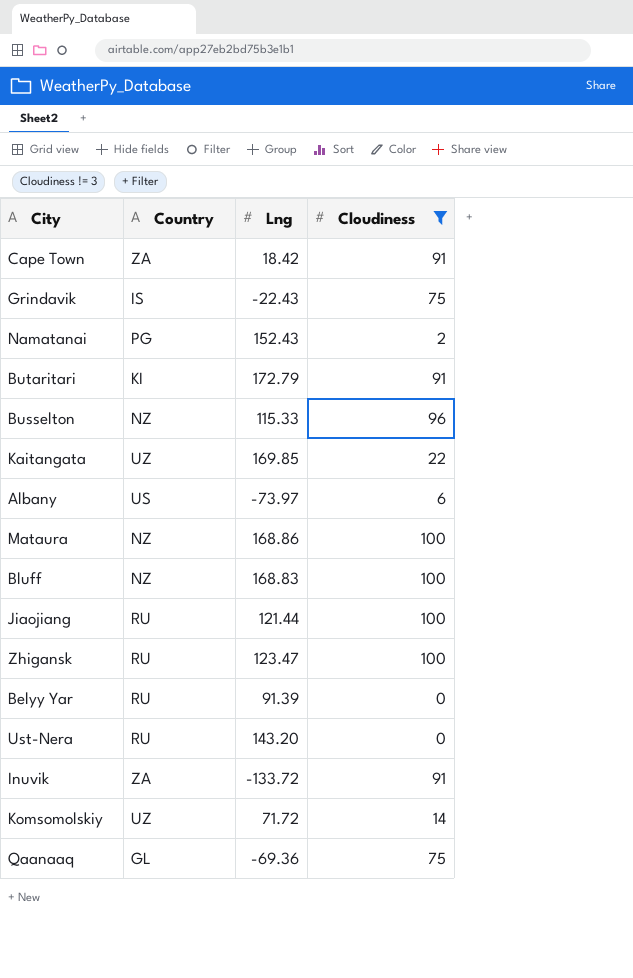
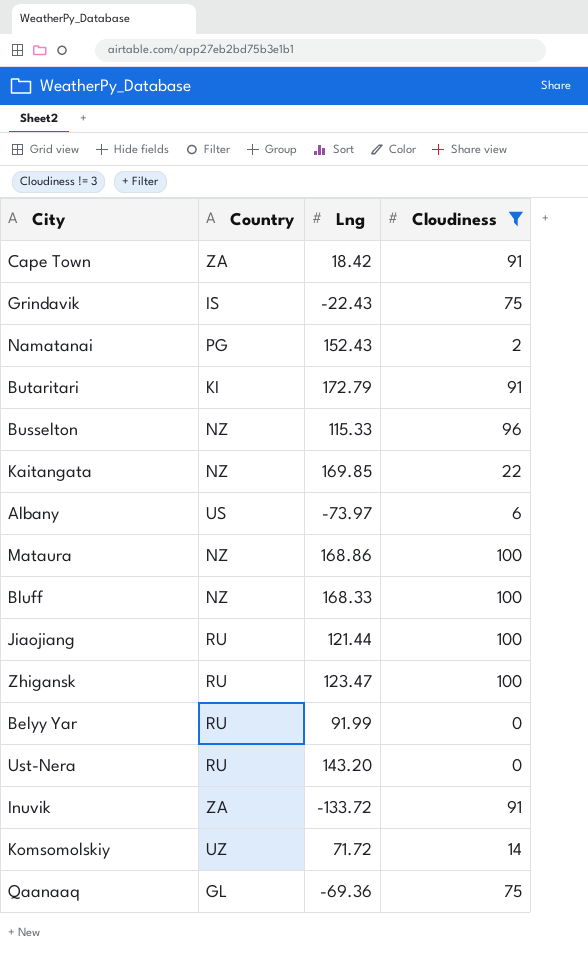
Kaitangata | Country: UZ -> NZ
Bluff | Lng: 168.83 -> 168.33
Belyy Yar | Lng: 91.39 -> 91.99

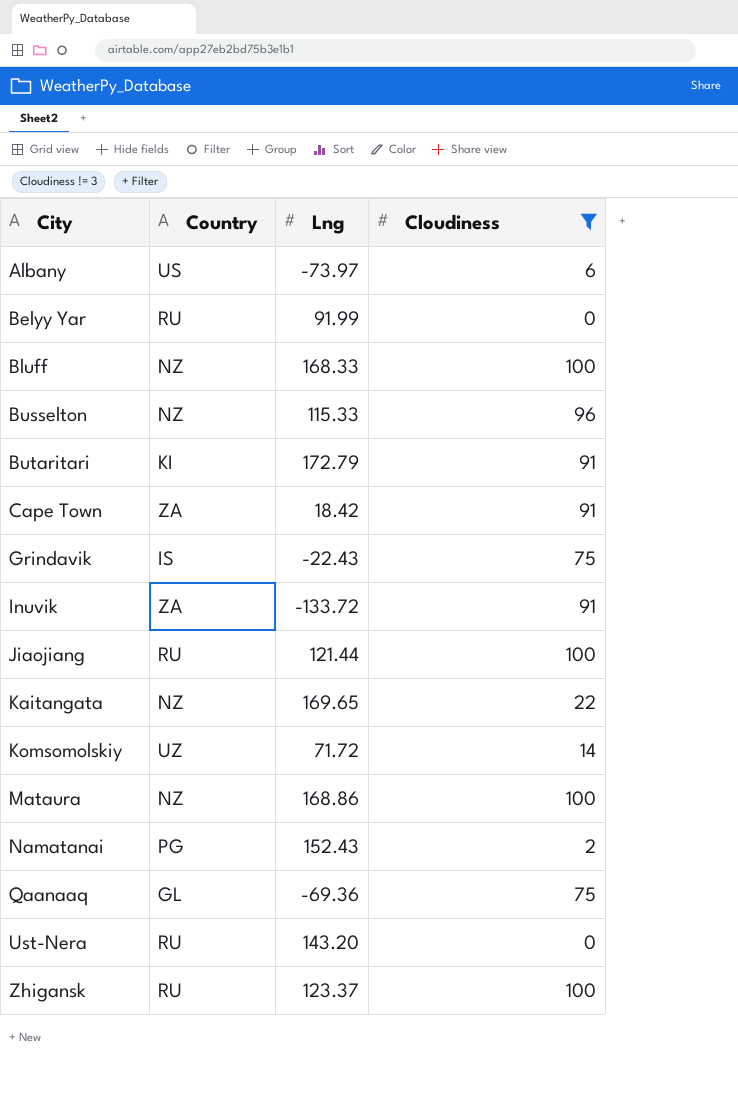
row order: none -> City ascending
Kaitangata | Lng: 169.85 -> 169.65
Zhigansk | Lng: 123.47 -> 123.37

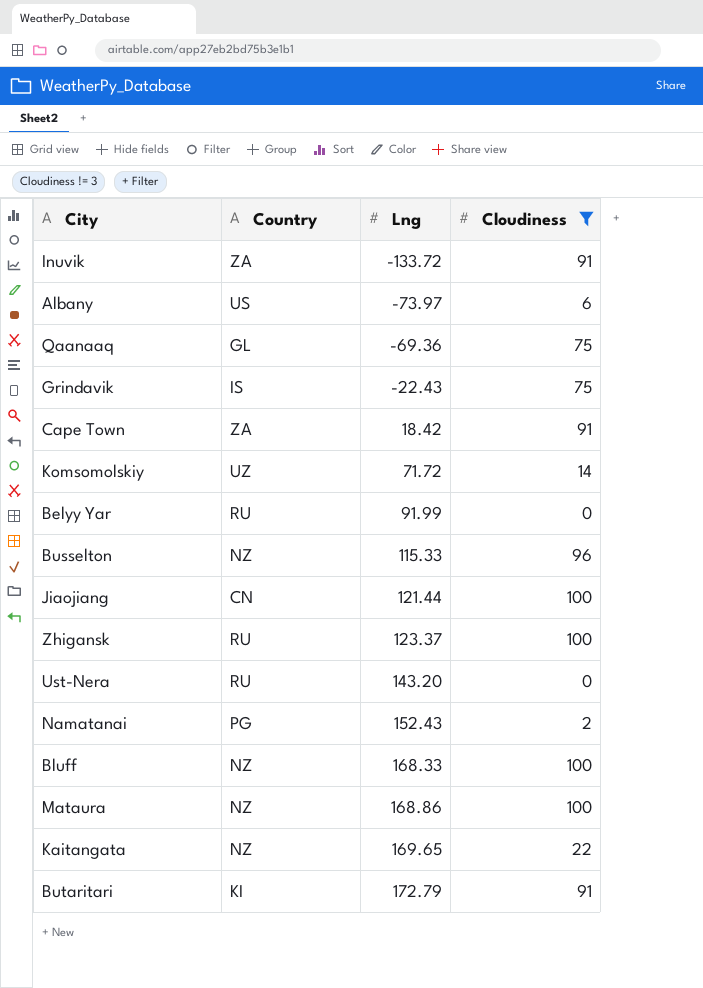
row order: City ascending -> Lng ascending
Jiaojiang | Country: RU -> CN

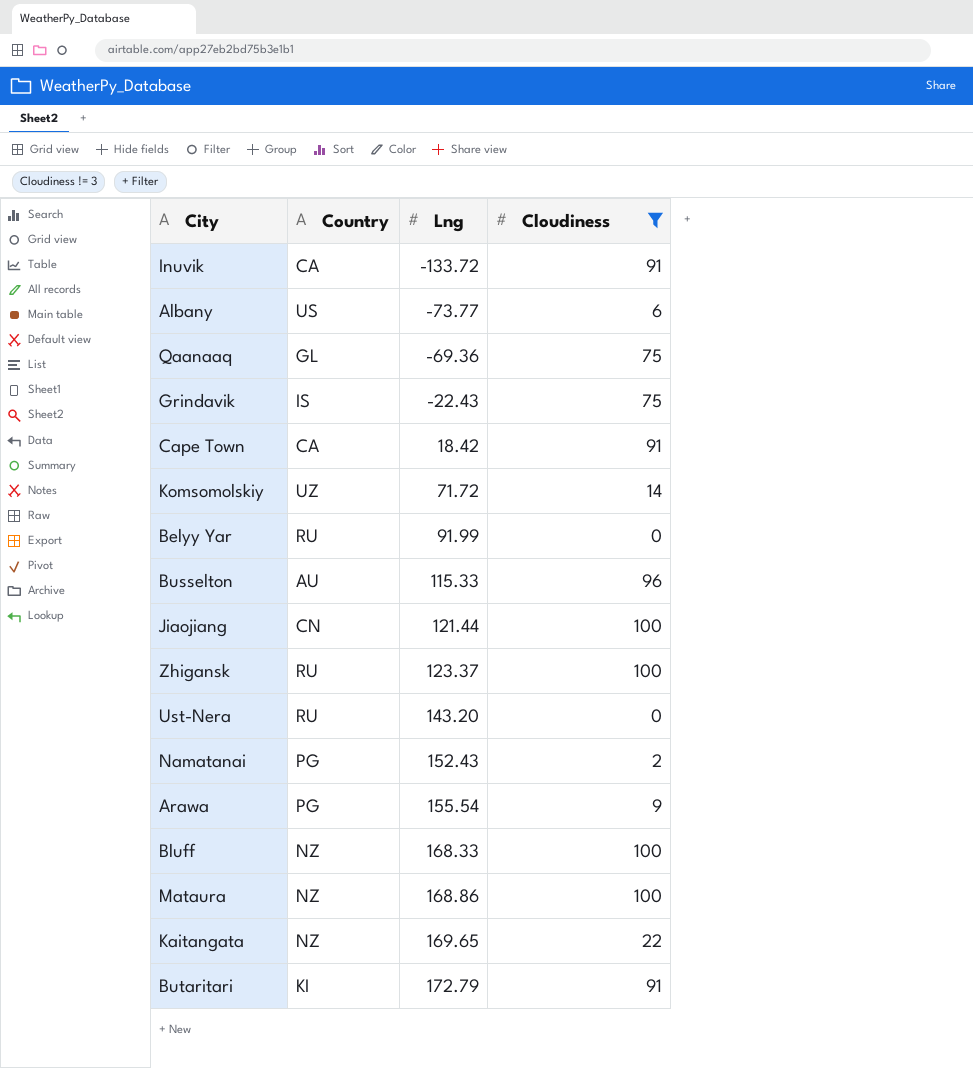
Inuvik | Country: ZA -> CA
Albany | Lng: -73.97 -> -73.77
Cape Town | Country: ZA -> CA
Busselton | Country: NZ -> AU
row Arawa: none -> PG | 155.54 | 9

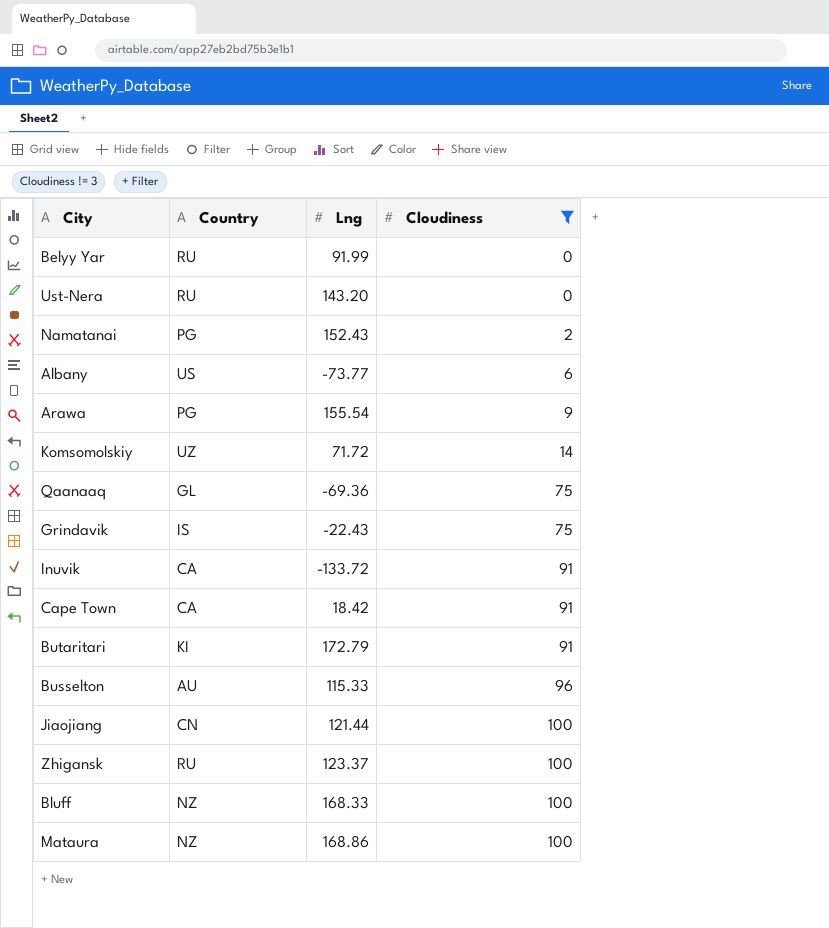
row order: Lng ascending -> Cloudiness ascending
row Kaitangata: NZ | 169.65 | 22 -> none

